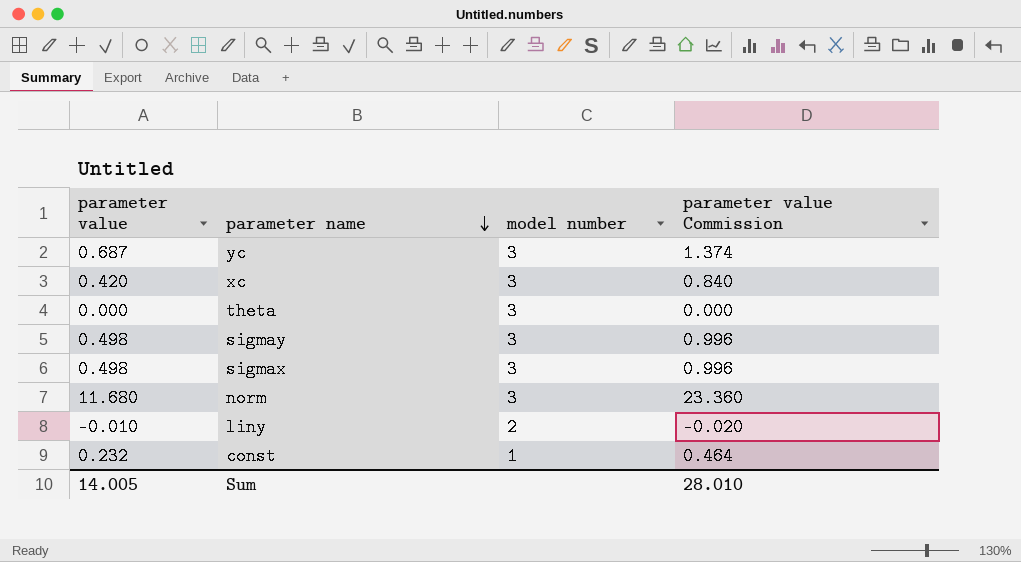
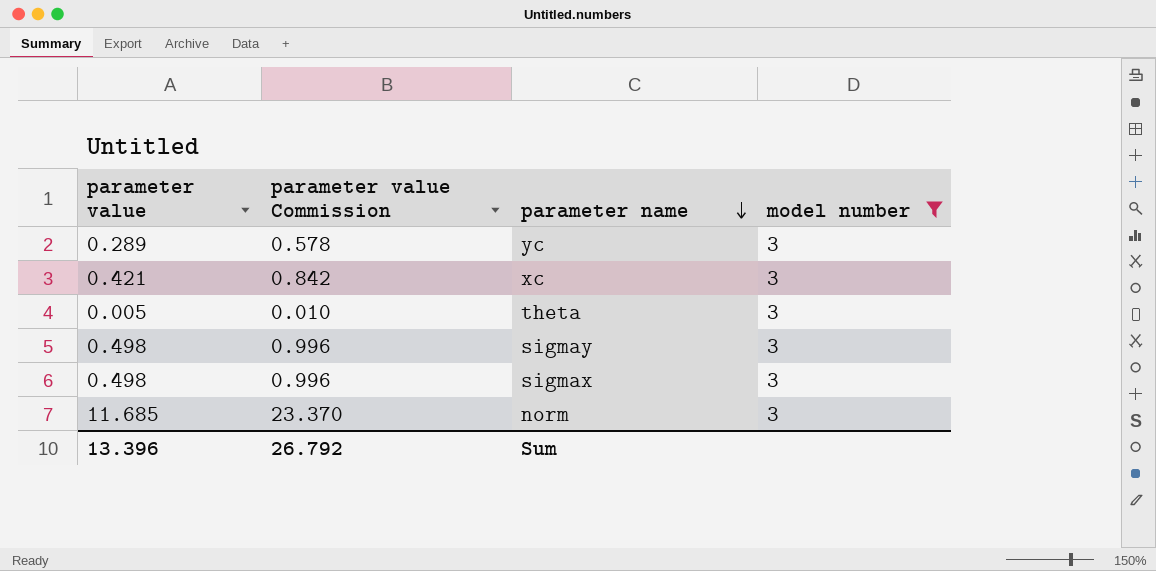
filter: none -> model number = 3
column parameter value Commission | position: 4 -> 2
yc | parameter value: 0.687 -> 0.289
yc | parameter value Commission: 1.374 -> 0.578
xc | parameter value: 0.420 -> 0.421
xc | parameter value Commission: 0.840 -> 0.842
theta | parameter value: 0.000 -> 0.005
theta | parameter value Commission: 0.000 -> 0.010
norm | parameter value: 11.680 -> 11.685
norm | parameter value Commission: 23.360 -> 23.370
Sum | parameter value: 14.005 -> 13.396
Sum | parameter value Commission: 28.010 -> 26.792

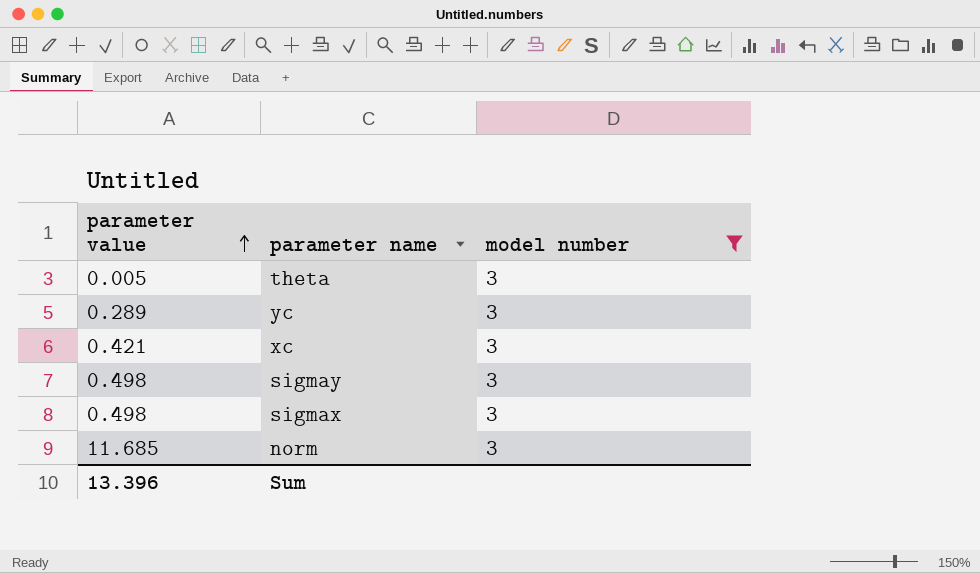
row order: parameter name descending -> parameter value ascending
column parameter value Commission | formula: [parameter value] * 2 -> none

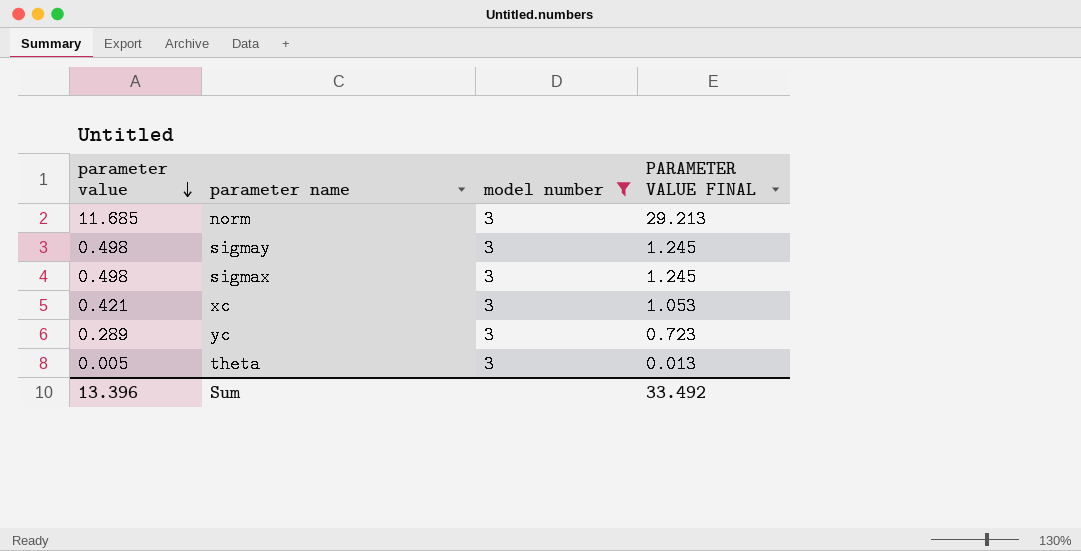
row order: parameter value ascending -> parameter value descending
column PARAMETER VALUE FINAL | formula: none -> [parameter value] * 2.5

